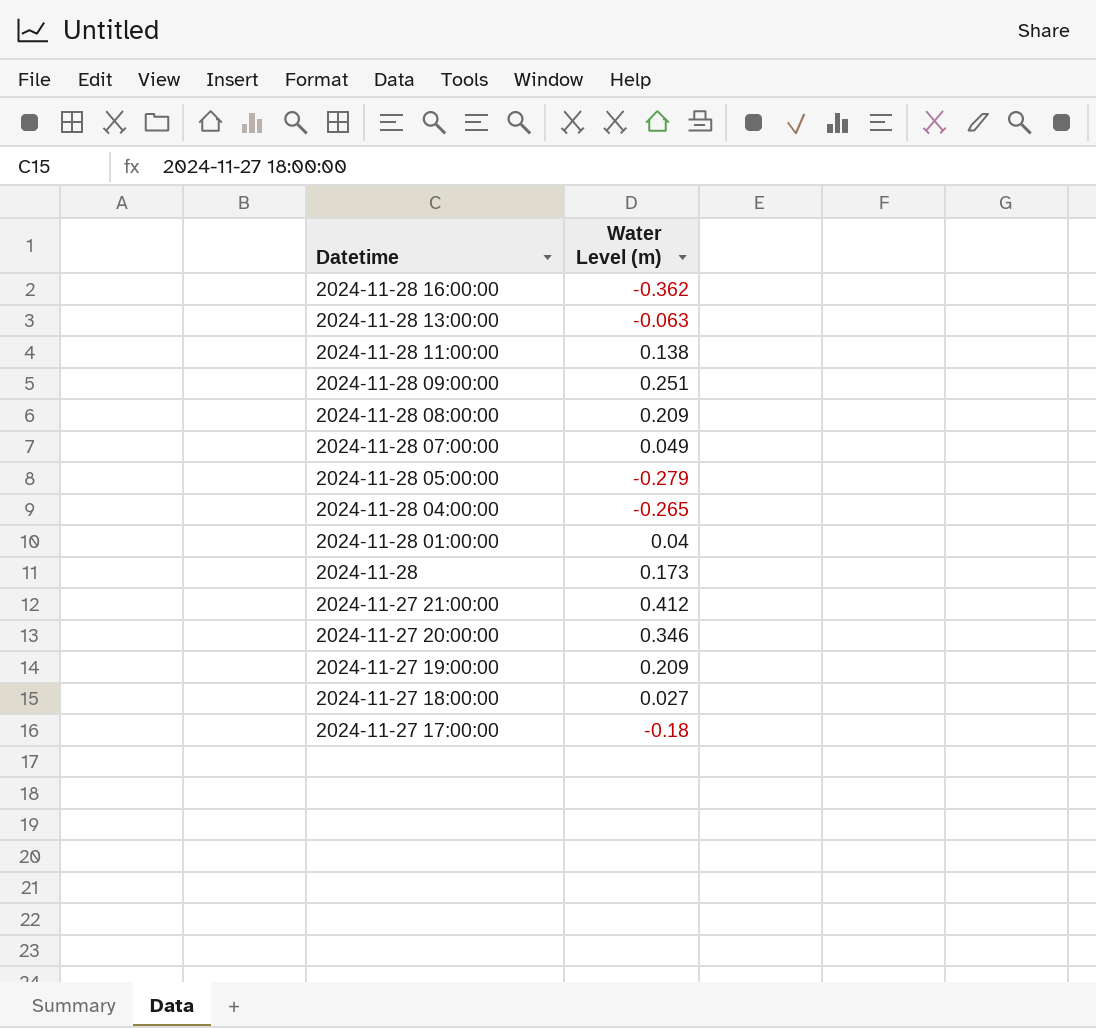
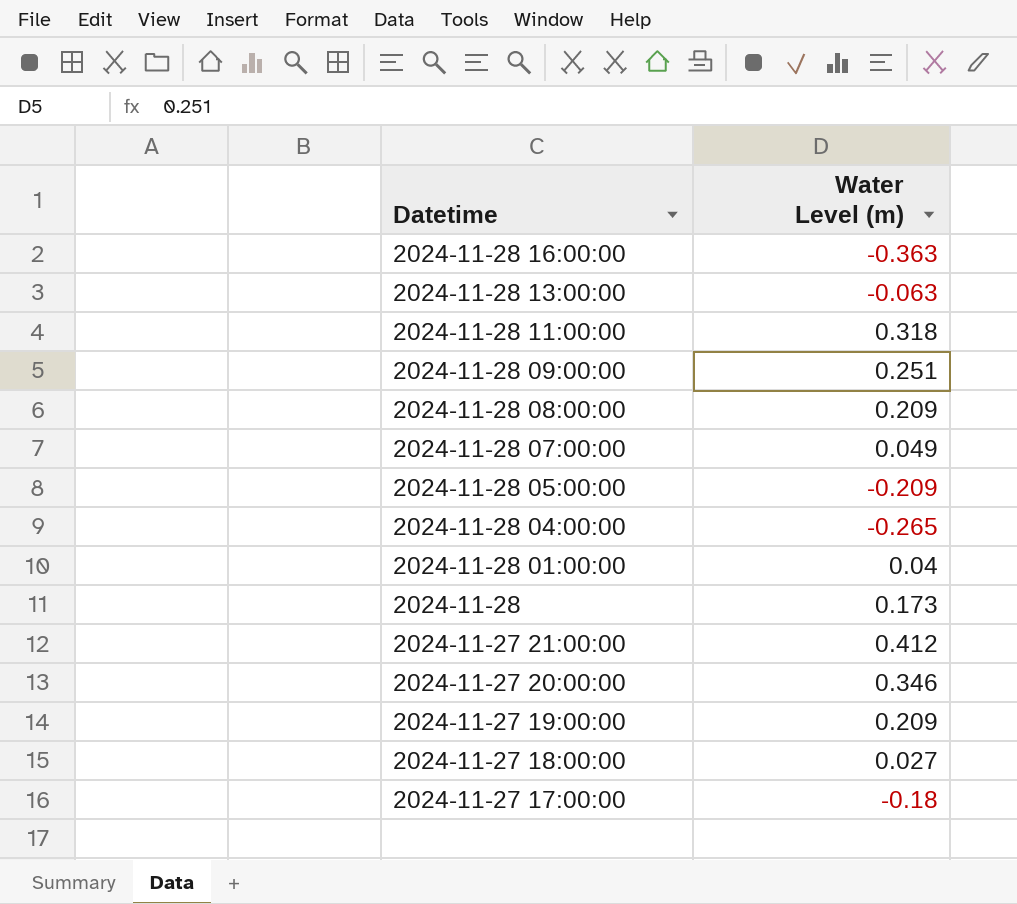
2024-11-28 16:00:00 | Water Level (m): -0.362 -> -0.363
2024-11-28 11:00:00 | Water Level (m): 0.138 -> 0.318
2024-11-28 05:00:00 | Water Level (m): -0.279 -> -0.209

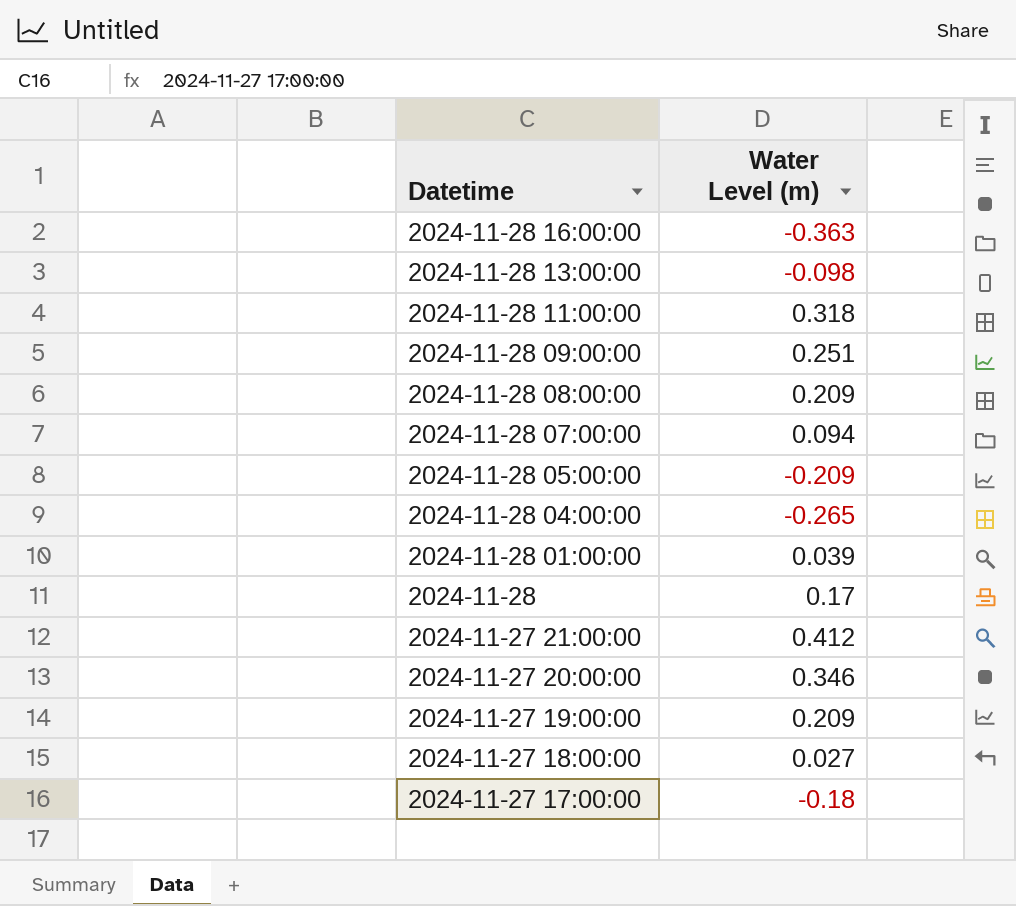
2024-11-28 13:00:00 | Water Level (m): -0.063 -> -0.098
2024-11-28 07:00:00 | Water Level (m): 0.049 -> 0.094
2024-11-28 01:00:00 | Water Level (m): 0.04 -> 0.039
2024-11-28 | Water Level (m): 0.173 -> 0.17

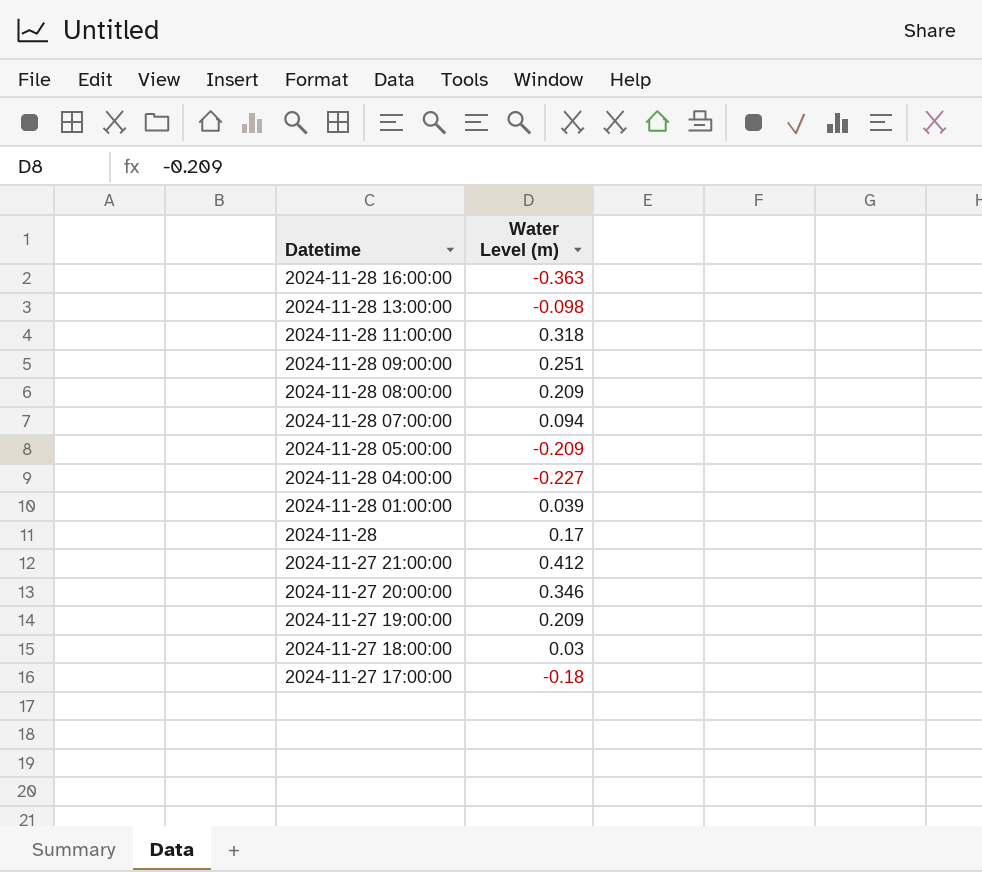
2024-11-28 04:00:00 | Water Level (m): -0.265 -> -0.227
2024-11-27 18:00:00 | Water Level (m): 0.027 -> 0.03

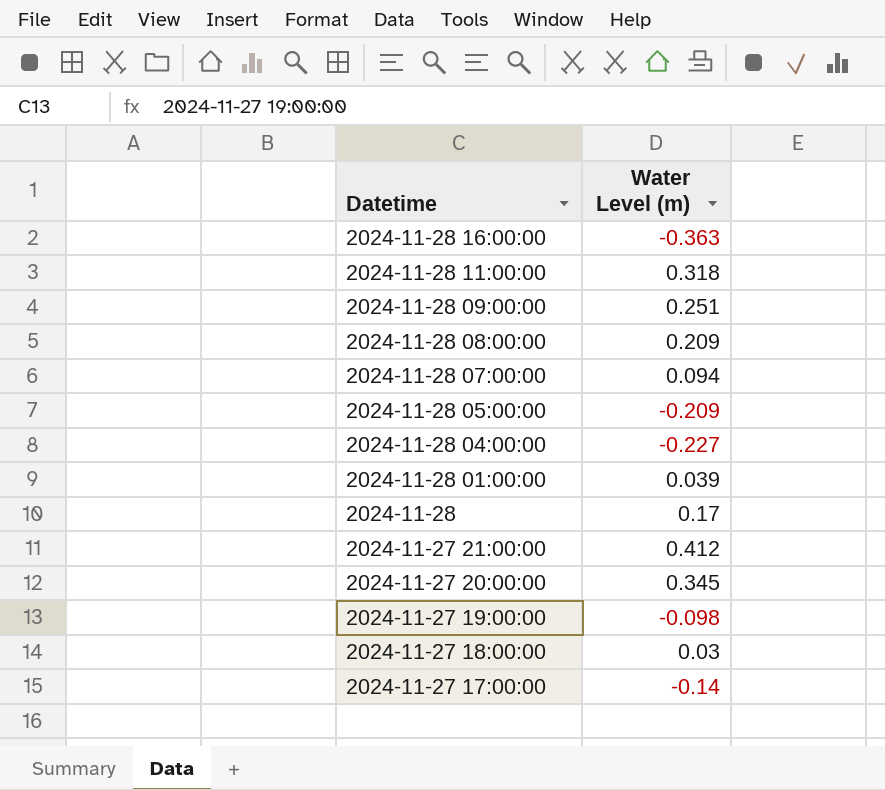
row 2024-11-28 13:00:00: -0.098 -> none
2024-11-27 20:00:00 | Water Level (m): 0.346 -> 0.345
2024-11-27 19:00:00 | Water Level (m): 0.209 -> -0.098
2024-11-27 17:00:00 | Water Level (m): -0.18 -> -0.14

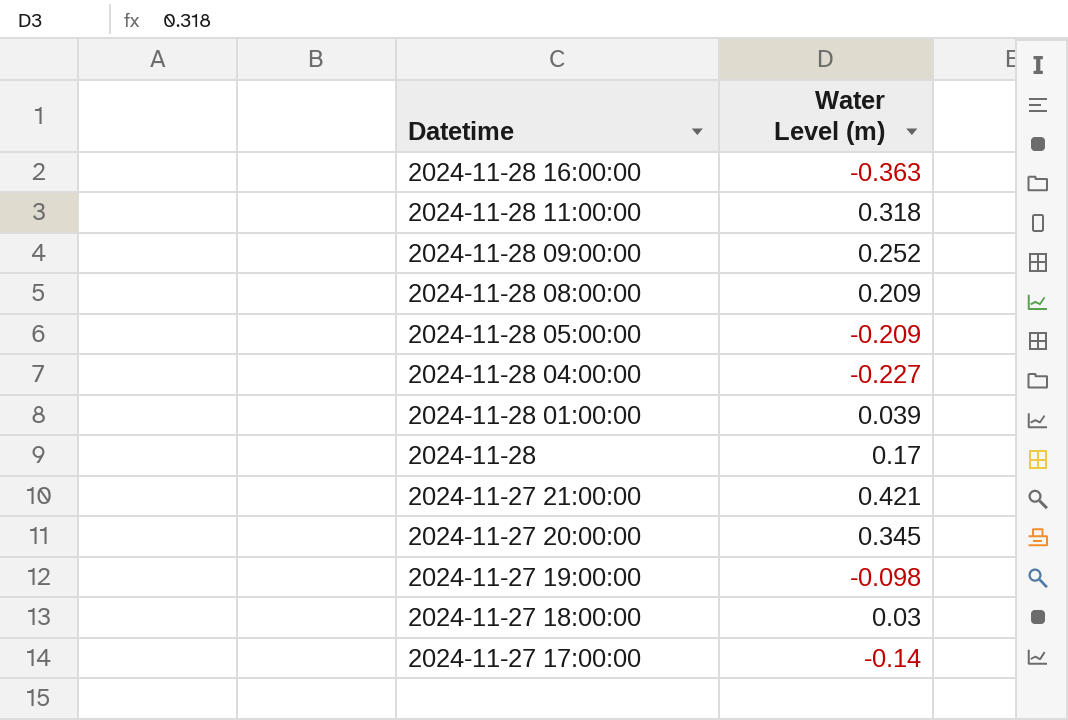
row 2024-11-28 07:00:00: 0.094 -> none
2024-11-28 09:00:00 | Water Level (m): 0.251 -> 0.252
2024-11-27 21:00:00 | Water Level (m): 0.412 -> 0.421

